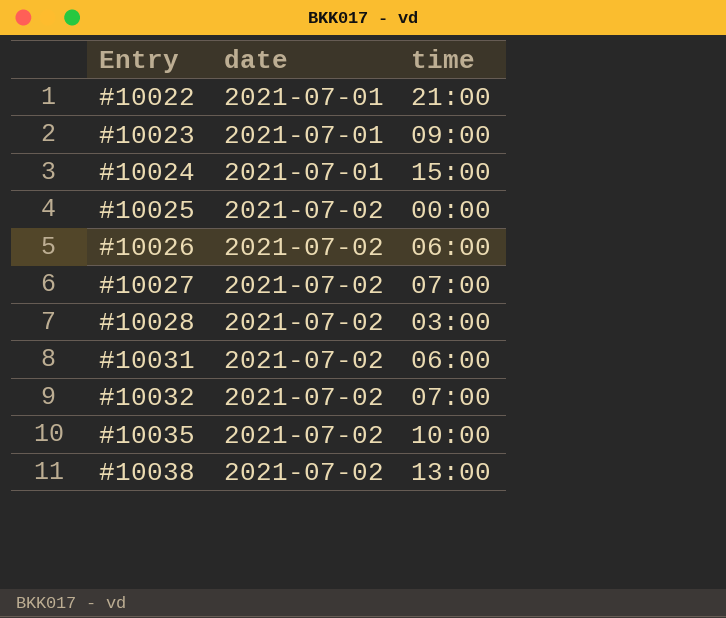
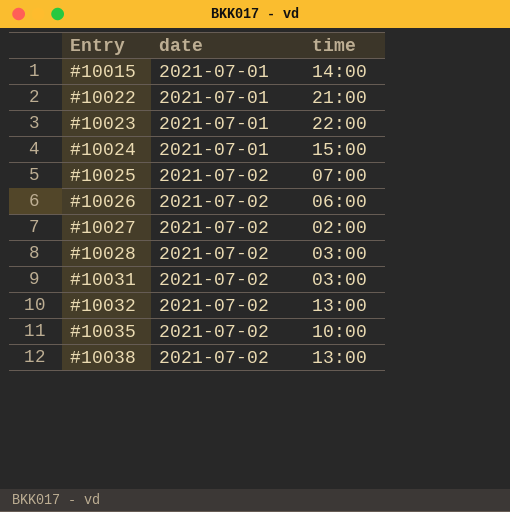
row #10015: none -> 2021-07-01 | 14:00
#10023 | time: 09:00 -> 22:00
#10025 | time: 00:00 -> 07:00
#10027 | time: 07:00 -> 02:00
#10031 | time: 06:00 -> 03:00
#10032 | time: 07:00 -> 13:00

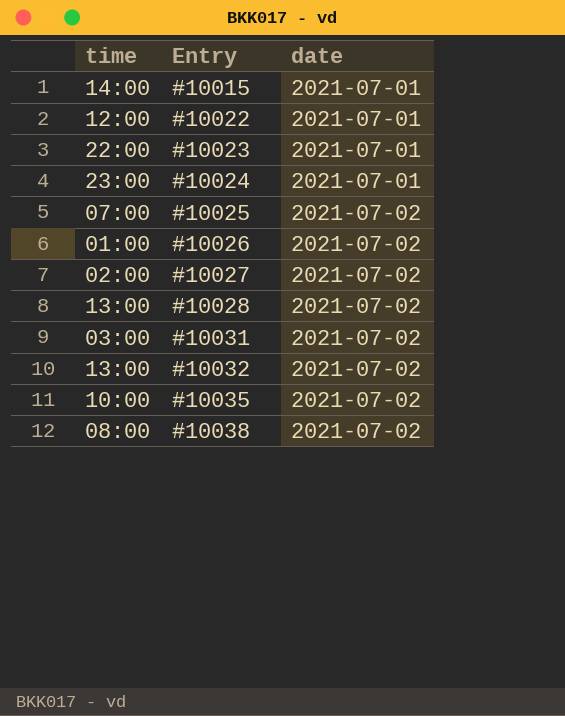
column time | position: 3 -> 1
#10022 | time: 21:00 -> 12:00
#10024 | time: 15:00 -> 23:00
#10026 | time: 06:00 -> 01:00
#10028 | time: 03:00 -> 13:00
#10038 | time: 13:00 -> 08:00

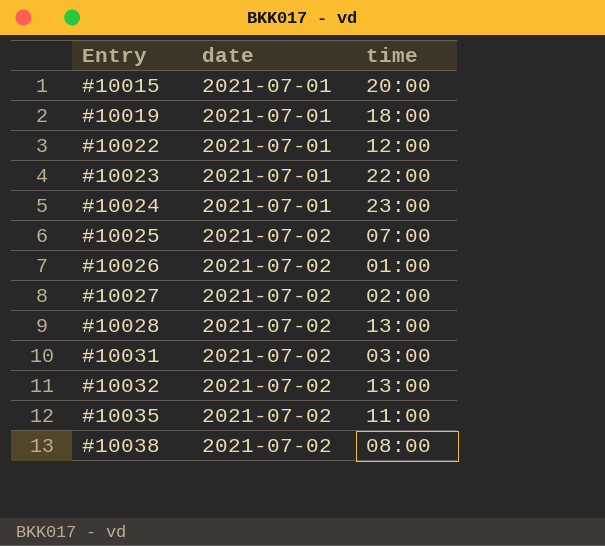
column time | position: 1 -> 3
#10015 | time: 14:00 -> 20:00
row #10019: none -> 2021-07-01 | 18:00
#10035 | time: 10:00 -> 11:00

